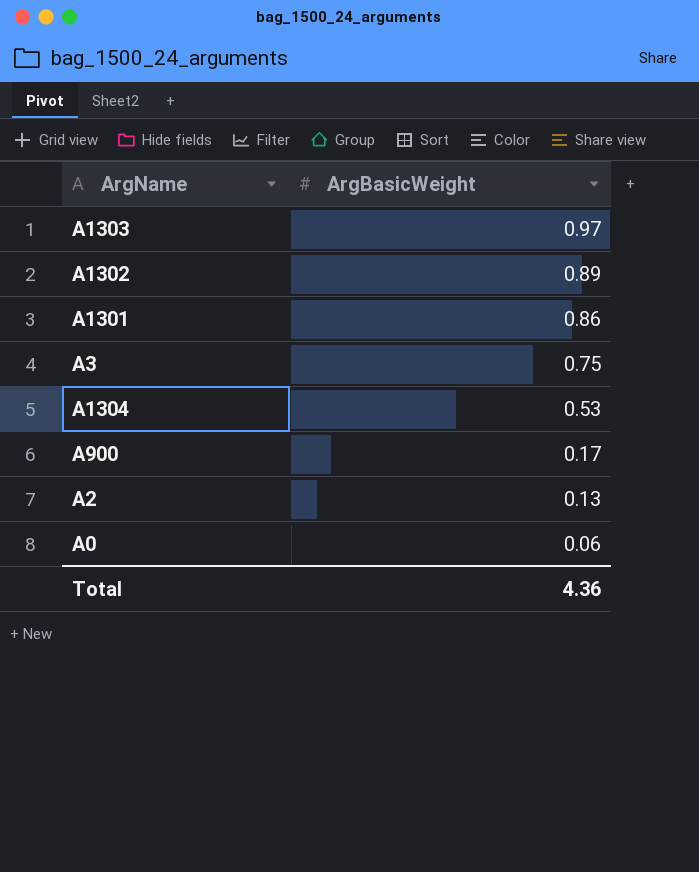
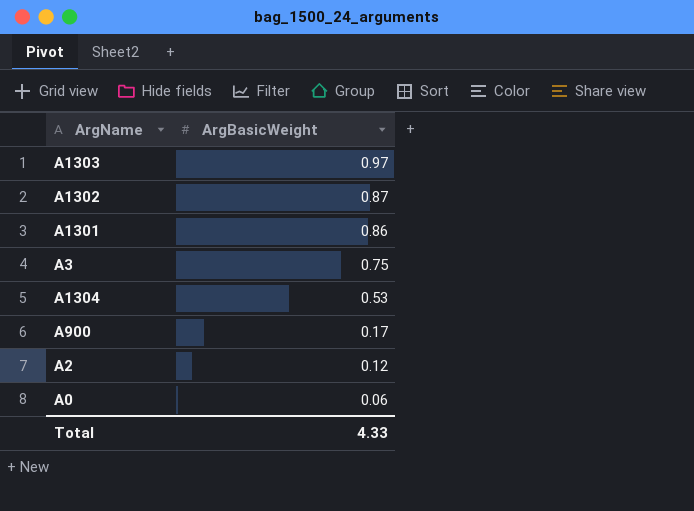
A1302 | ArgBasicWeight: 0.89 -> 0.87
A2 | ArgBasicWeight: 0.13 -> 0.12
Total | ArgBasicWeight: 4.36 -> 4.33

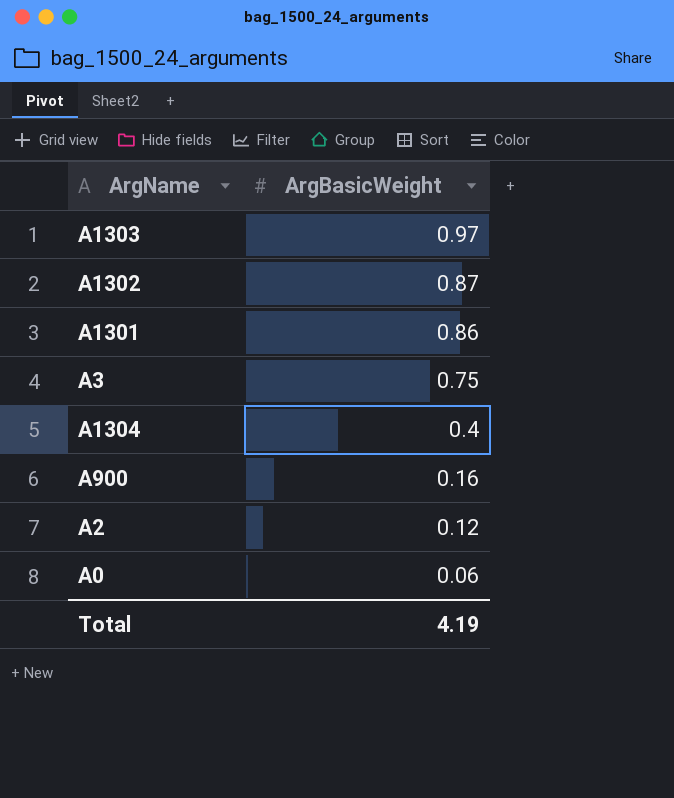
A1304 | ArgBasicWeight: 0.53 -> 0.4
A900 | ArgBasicWeight: 0.17 -> 0.16
Total | ArgBasicWeight: 4.33 -> 4.19

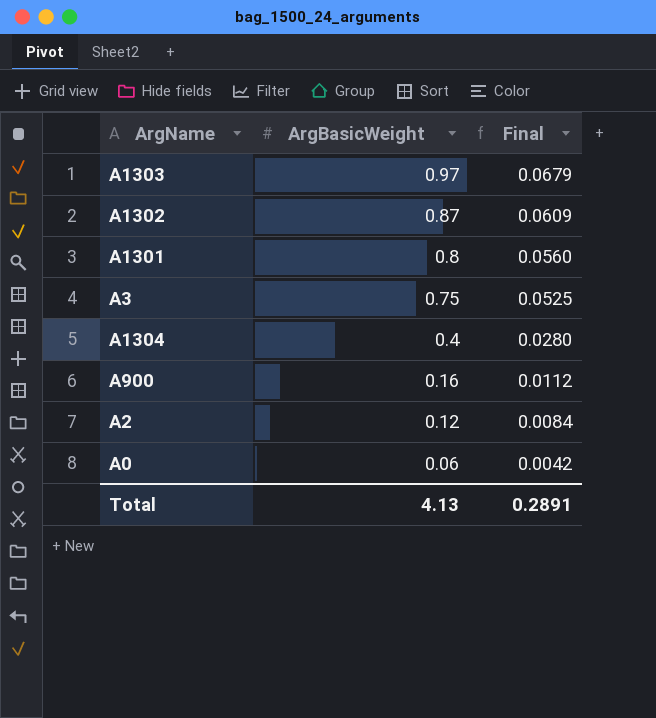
column Final | formula: none -> [ArgBasicWeight] * 0.07
A1301 | ArgBasicWeight: 0.86 -> 0.8
Total | ArgBasicWeight: 4.19 -> 4.13

